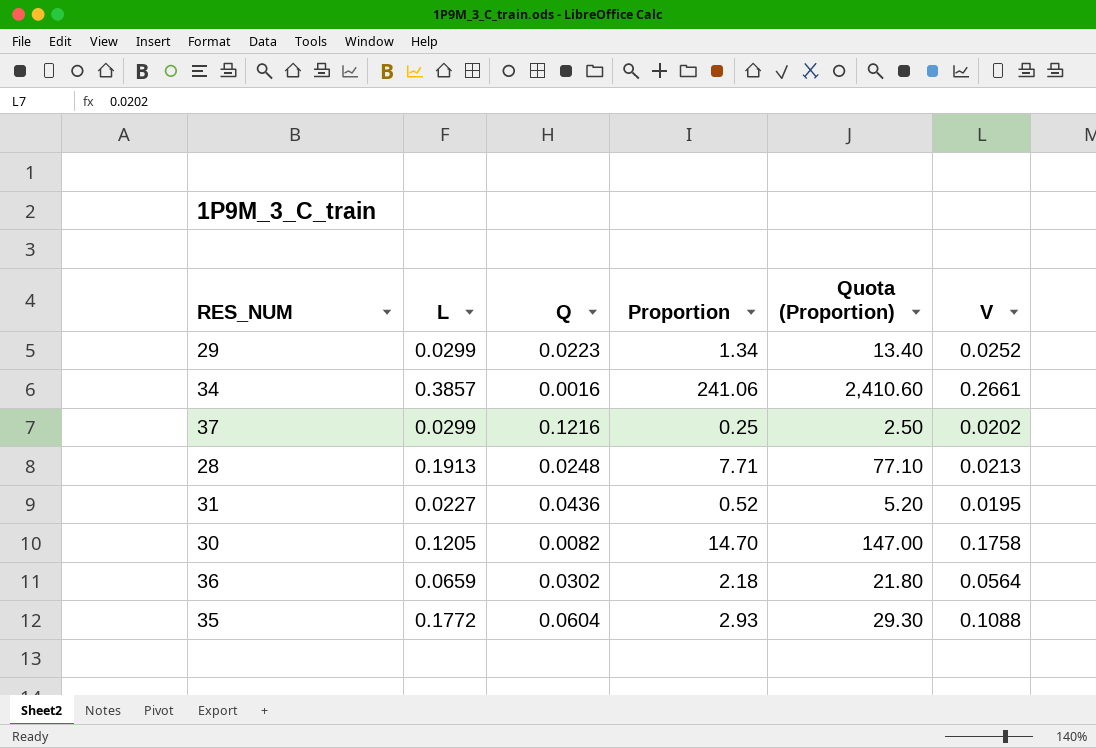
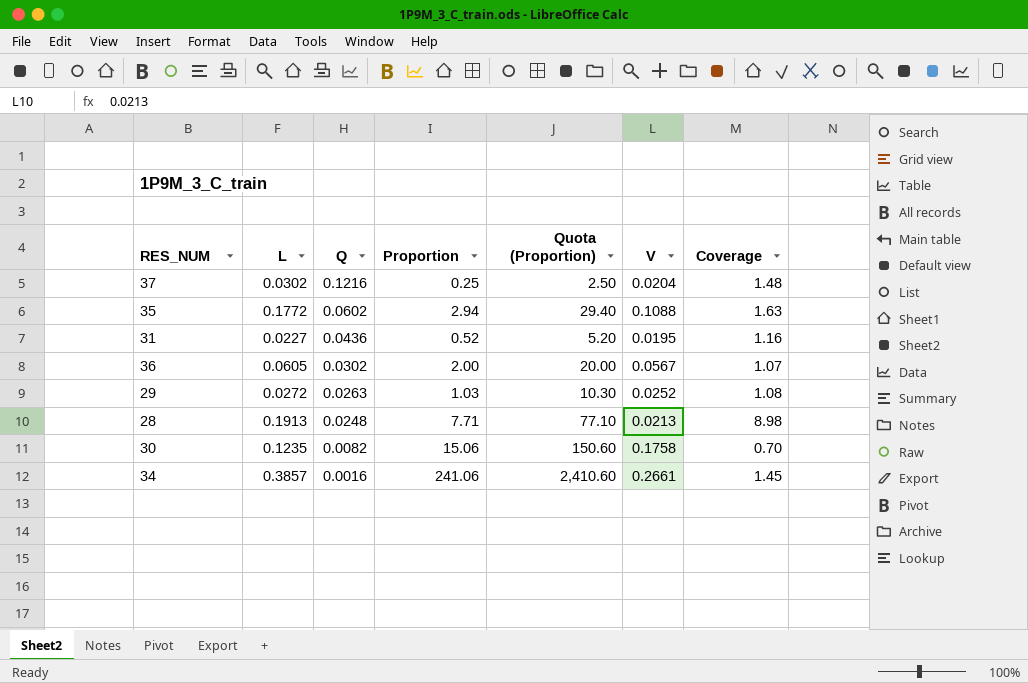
row order: none -> Q descending
column Coverage | formula: none -> [L] / [V]
37 | L: 0.0299 -> 0.0302
37 | V: 0.0202 -> 0.0204
35 | Q: 0.0604 -> 0.0602
35 | Proportion: 2.93 -> 2.94
35 | Quota (Proportion): 29.30 -> 29.40
36 | L: 0.0659 -> 0.0605
36 | Proportion: 2.18 -> 2.00
36 | Quota (Proportion): 21.80 -> 20.00
36 | V: 0.0564 -> 0.0567
29 | L: 0.0299 -> 0.0272
29 | Q: 0.0223 -> 0.0263
29 | Proportion: 1.34 -> 1.03
29 | Quota (Proportion): 13.40 -> 10.30
30 | L: 0.1205 -> 0.1235
30 | Proportion: 14.70 -> 15.06
30 | Quota (Proportion): 147.00 -> 150.60

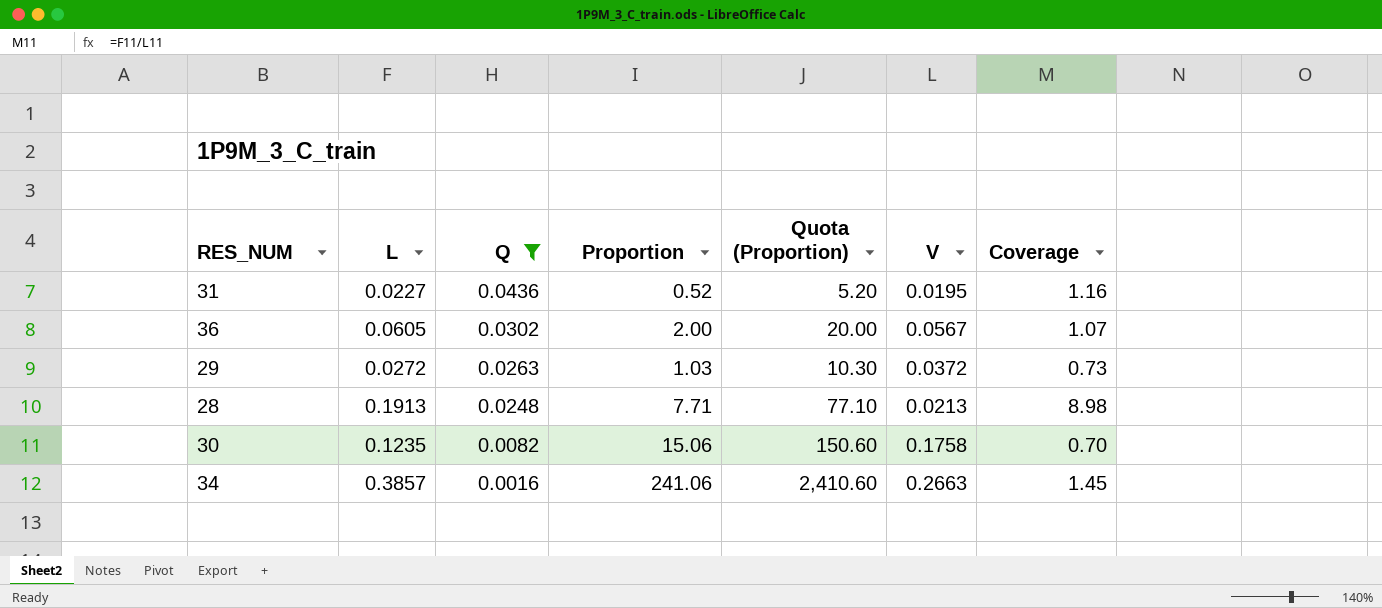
filter: none -> Q <= 0.0436
29 | V: 0.0252 -> 0.0372
29 | Coverage: 1.08 -> 0.73
34 | V: 0.2661 -> 0.2663

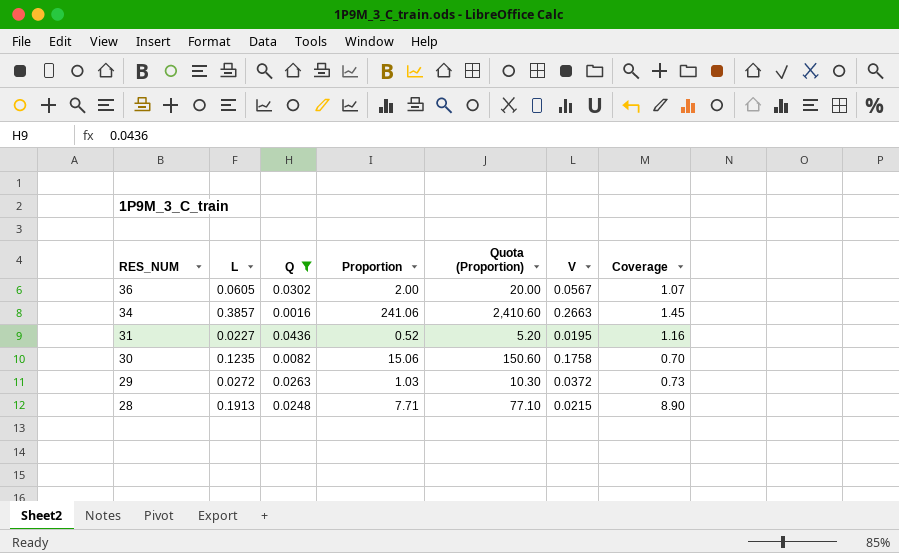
row order: Q descending -> RES_NUM descending
28 | V: 0.0213 -> 0.0215
28 | Coverage: 8.98 -> 8.90

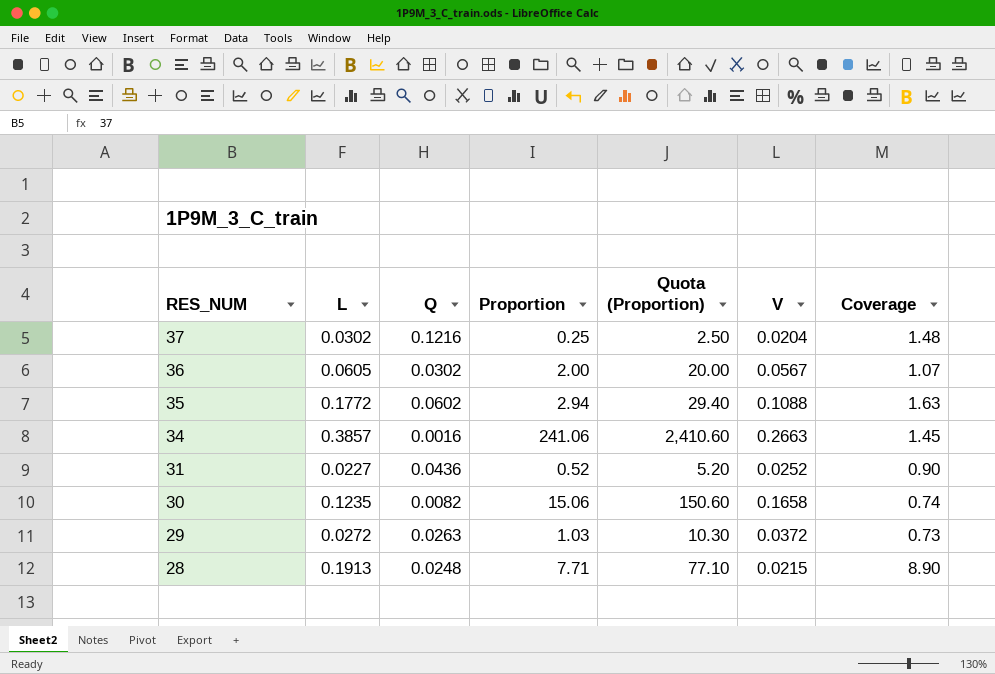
filter: Q <= 0.0436 -> none
31 | V: 0.0195 -> 0.0252
31 | Coverage: 1.16 -> 0.90
30 | V: 0.1758 -> 0.1658
30 | Coverage: 0.70 -> 0.74

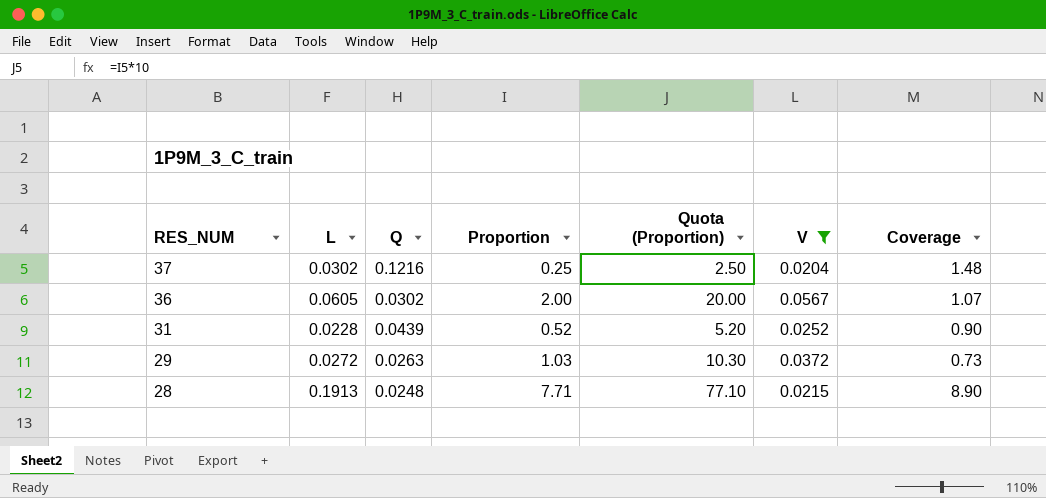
filter: none -> V <= 0.0567
31 | L: 0.0227 -> 0.0228
31 | Q: 0.0436 -> 0.0439

